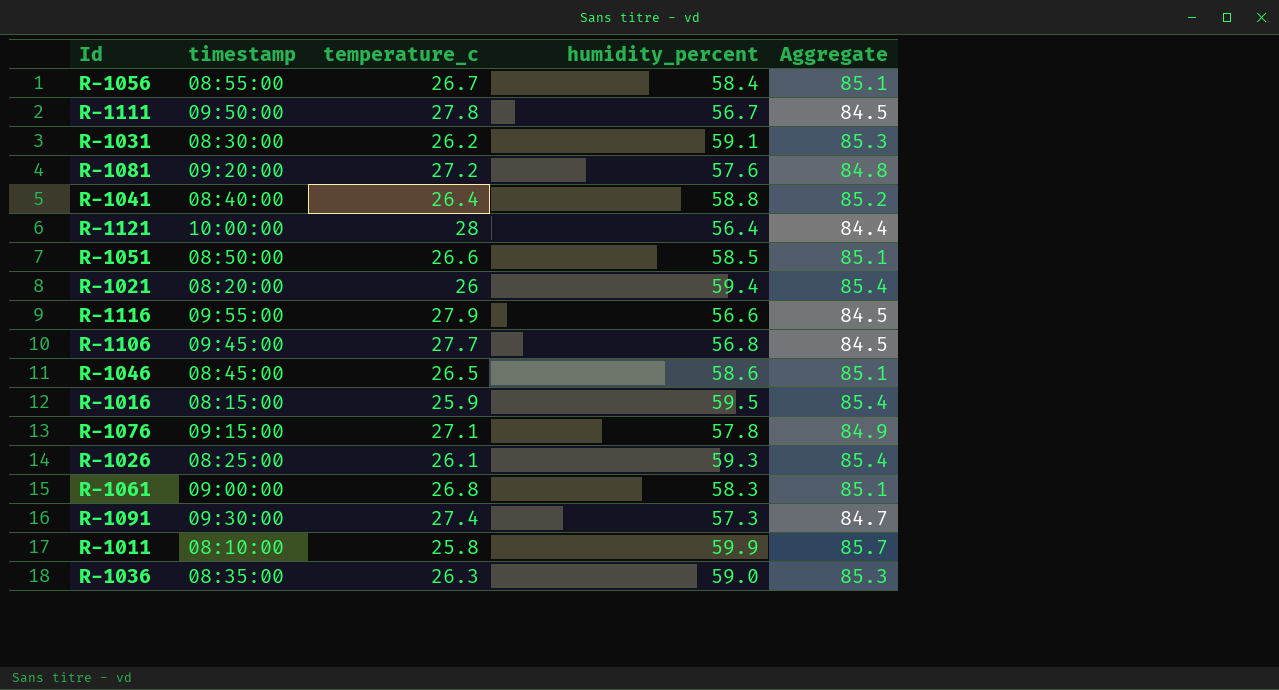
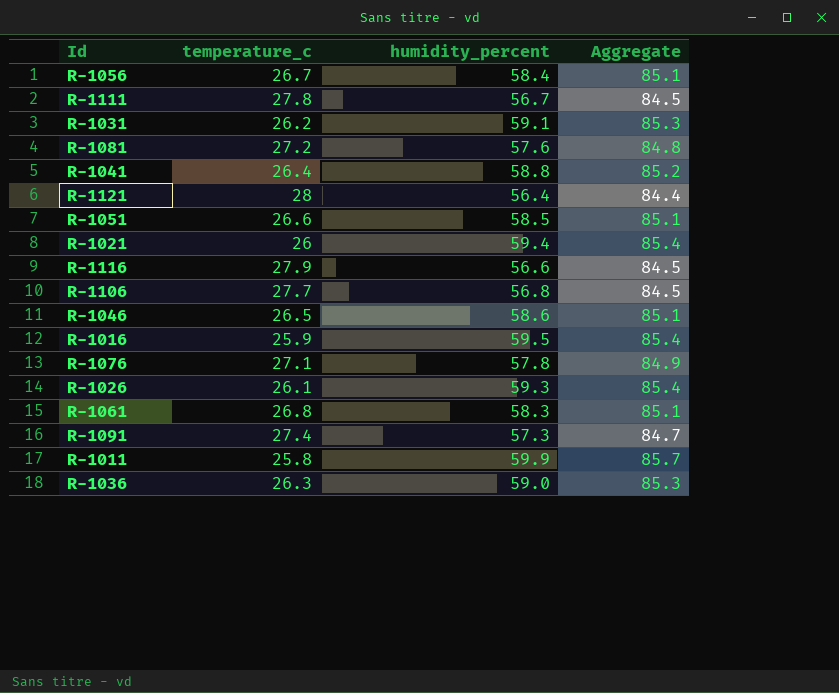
column timestamp | position: 2 -> none

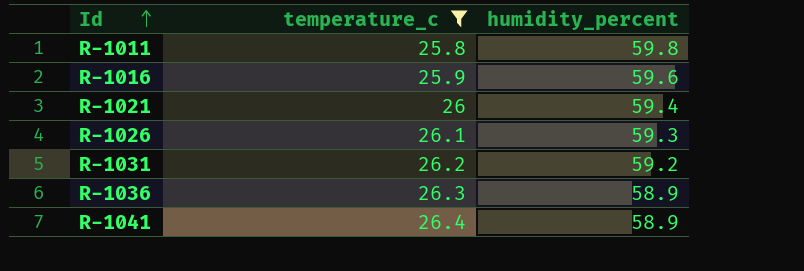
filter: none -> temperature_c <= 26.4
row order: none -> Id ascending
column Aggregate | formula: [temperature_c] + [humidity_percent] -> none
R-1011 | humidity_percent: 59.9 -> 59.8
R-1016 | humidity_percent: 59.5 -> 59.6
R-1031 | humidity_percent: 59.1 -> 59.2
R-1036 | humidity_percent: 59.0 -> 58.9
R-1041 | humidity_percent: 58.8 -> 58.9

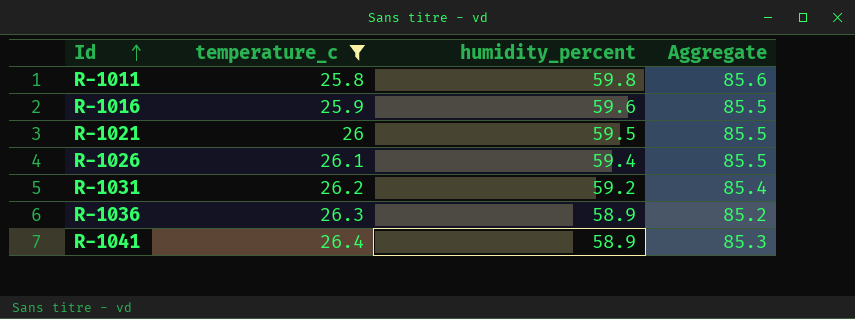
column Aggregate | formula: none -> [temperature_c] + [humidity_percent]
R-1021 | humidity_percent: 59.4 -> 59.5
R-1026 | humidity_percent: 59.3 -> 59.4

